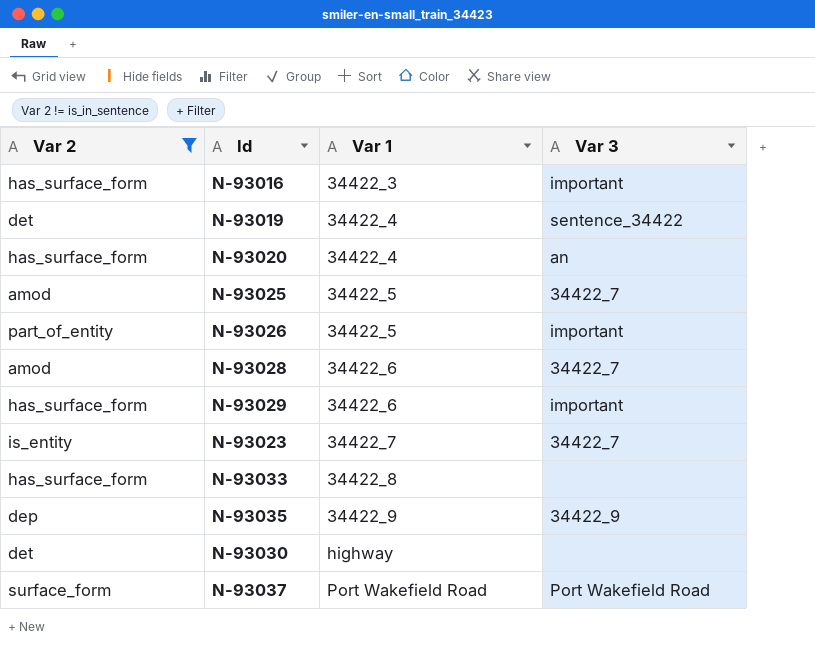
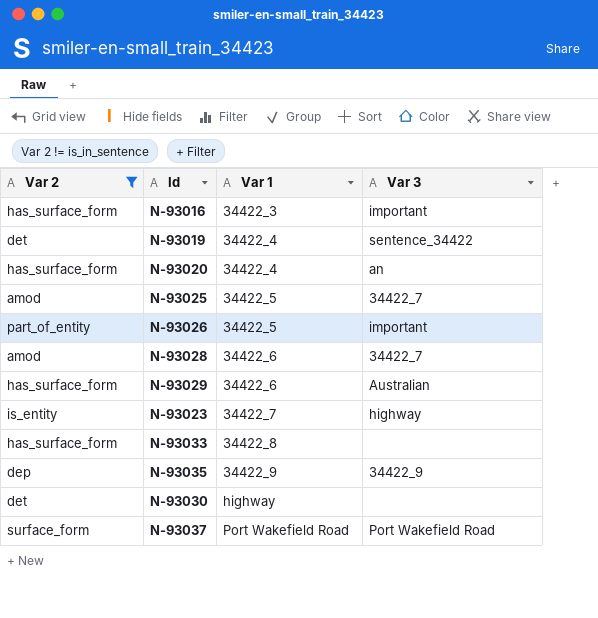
N-93029 | Var 3: important -> Australian
N-93023 | Var 3: 34422_7 -> highway

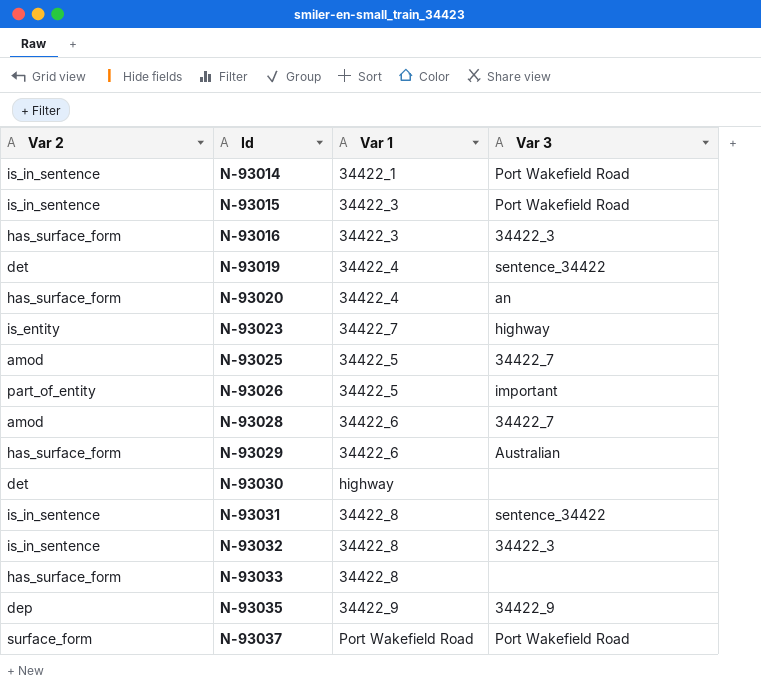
filter: Var 2 != is_in_sentence -> none
row order: Var 1 ascending -> Id ascending
N-93016 | Var 3: important -> 34422_3

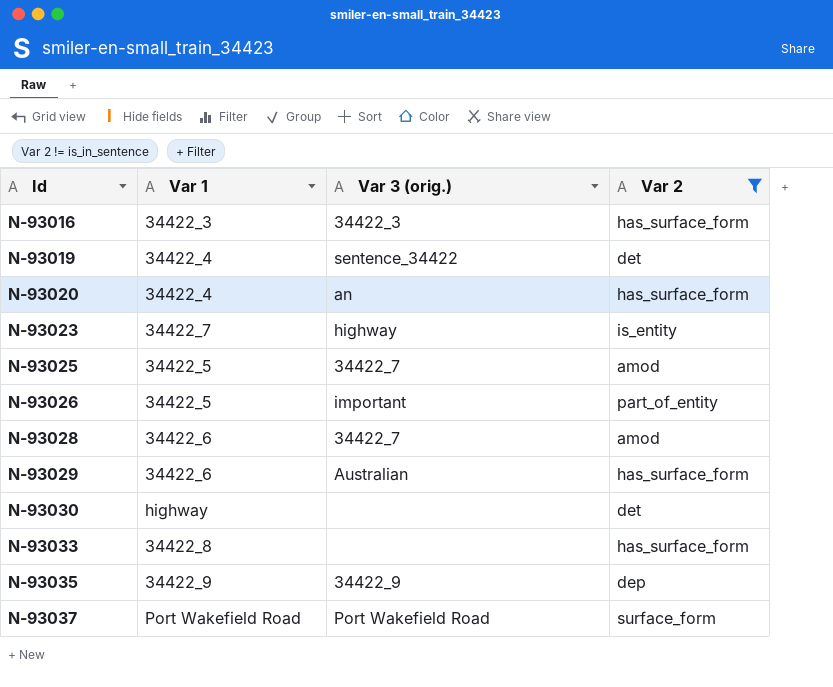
filter: none -> Var 2 != is_in_sentence
column name: Var 3 -> Var 3 (orig.)
column Var 2 | position: 1 -> 4

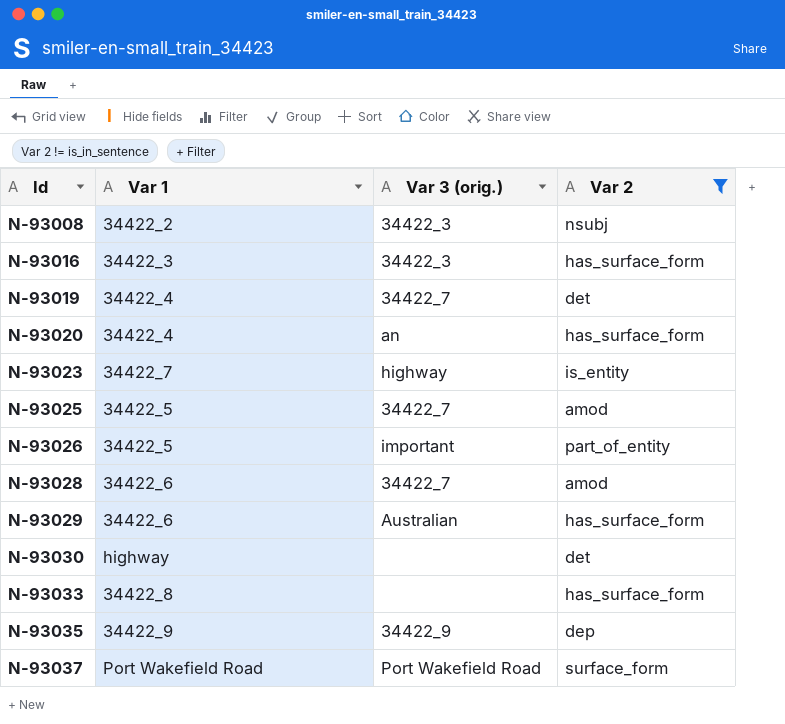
row N-93008: none -> 34422_2 | 34422_3 | nsubj
N-93019 | Var 3 (orig.): sentence_34422 -> 34422_7

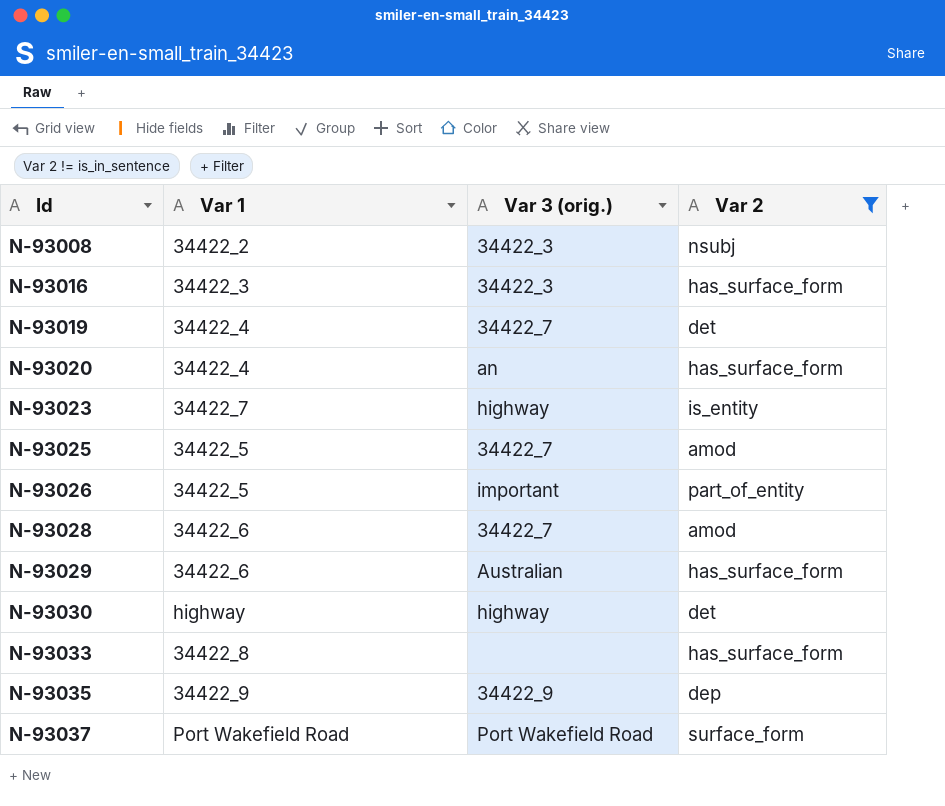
N-93030 | Var 3 (orig.): none -> highway

